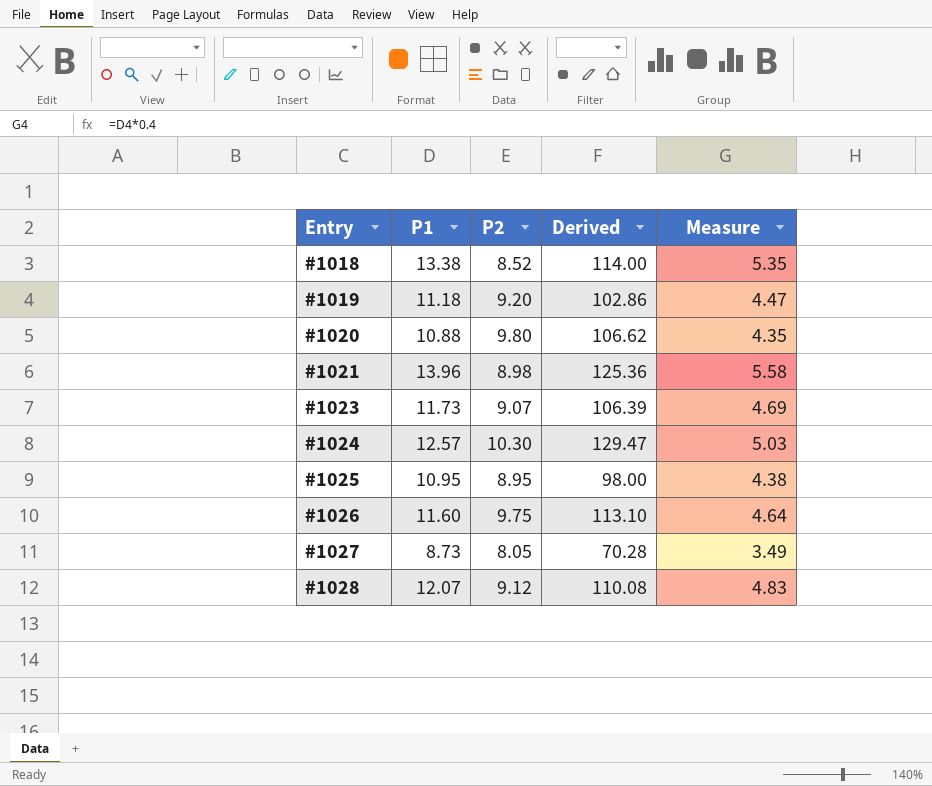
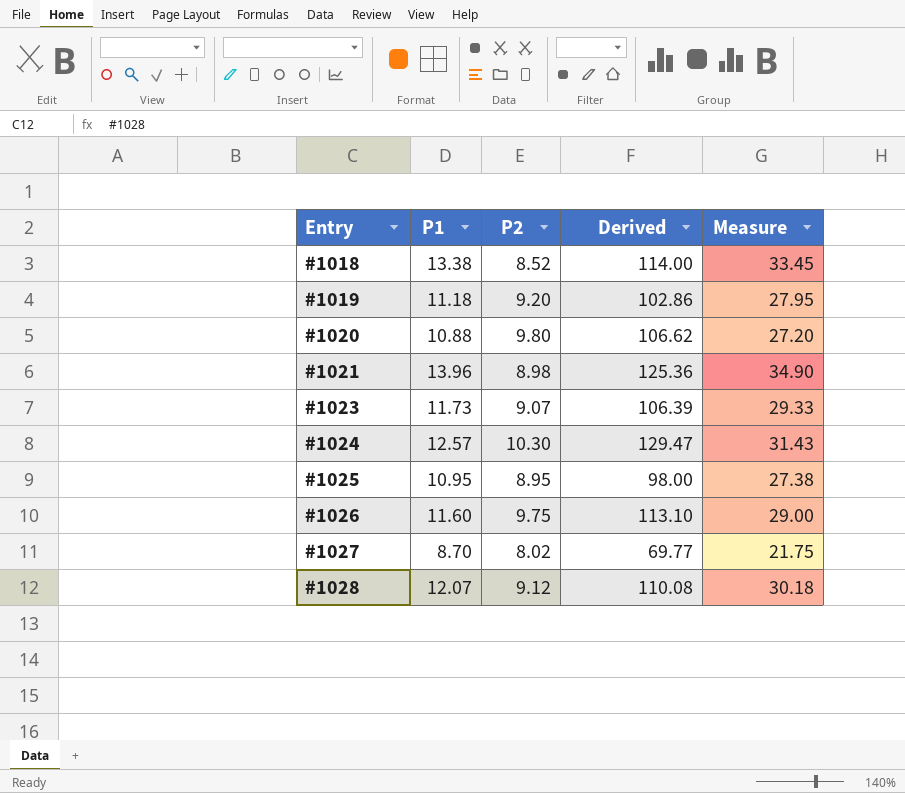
column Measure | formula: [P1] * 0.4 -> [P1] * 2.5
#1027 | P1: 8.73 -> 8.70
#1027 | P2: 8.05 -> 8.02
#1027 | Derived: 70.28 -> 69.77

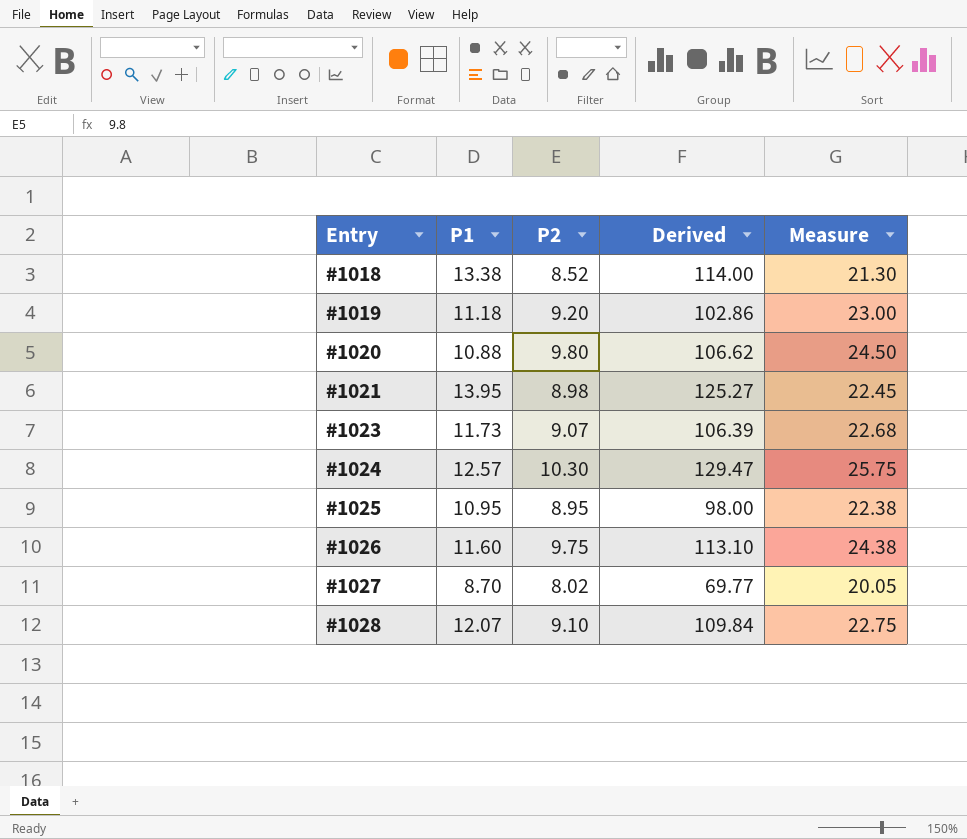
column Measure | formula: [P1] * 2.5 -> [P2] * 2.5
#1021 | P1: 13.96 -> 13.95
#1021 | Derived: 125.36 -> 125.27
#1028 | P2: 9.12 -> 9.10
#1028 | Derived: 110.08 -> 109.84

